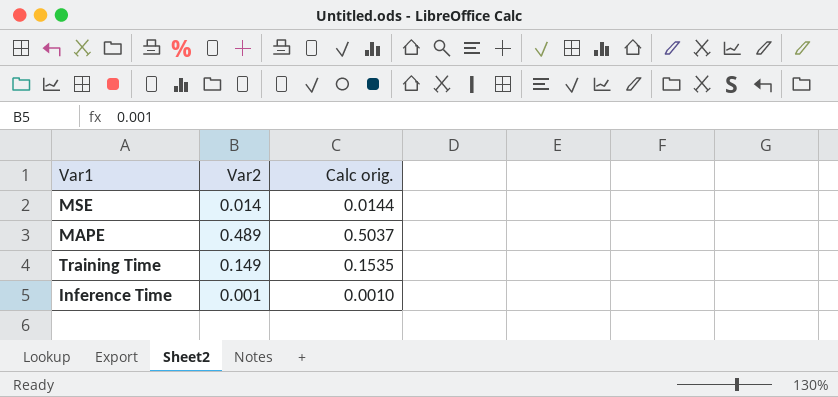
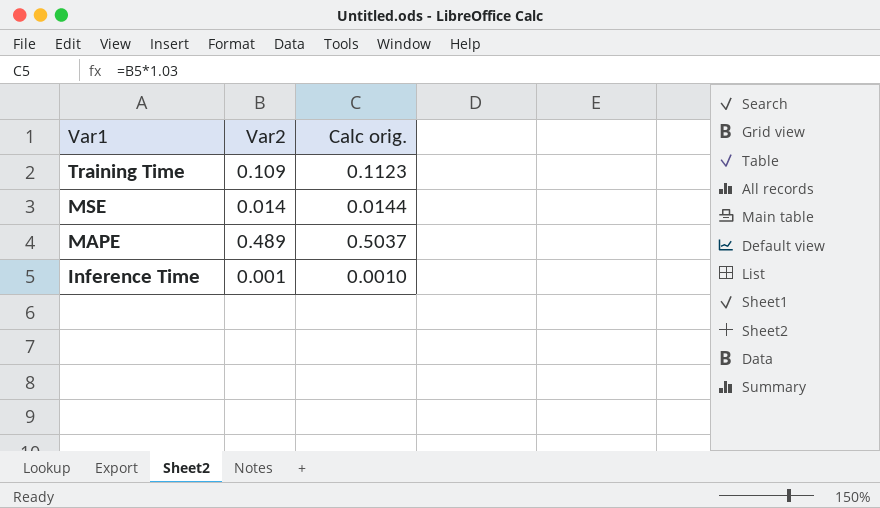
row order: none -> Var1 descending
Training Time | Var2: 0.149 -> 0.109
Training Time | Calc orig.: 0.1535 -> 0.1123

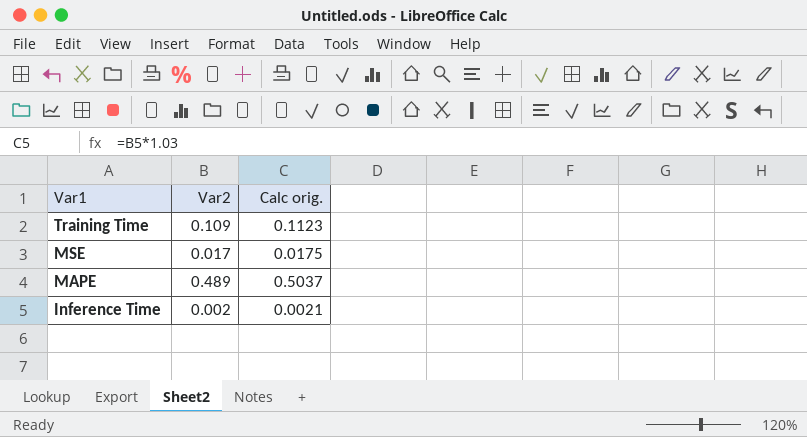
MSE | Var2: 0.014 -> 0.017
MSE | Calc orig.: 0.0144 -> 0.0175
Inference Time | Var2: 0.001 -> 0.002
Inference Time | Calc orig.: 0.0010 -> 0.0021

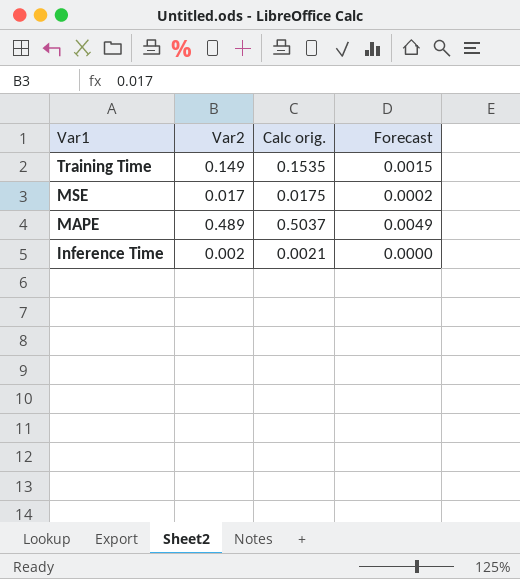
column Forecast | formula: none -> [Var2] * 0.01
Training Time | Var2: 0.109 -> 0.149
Training Time | Calc orig.: 0.1123 -> 0.1535

